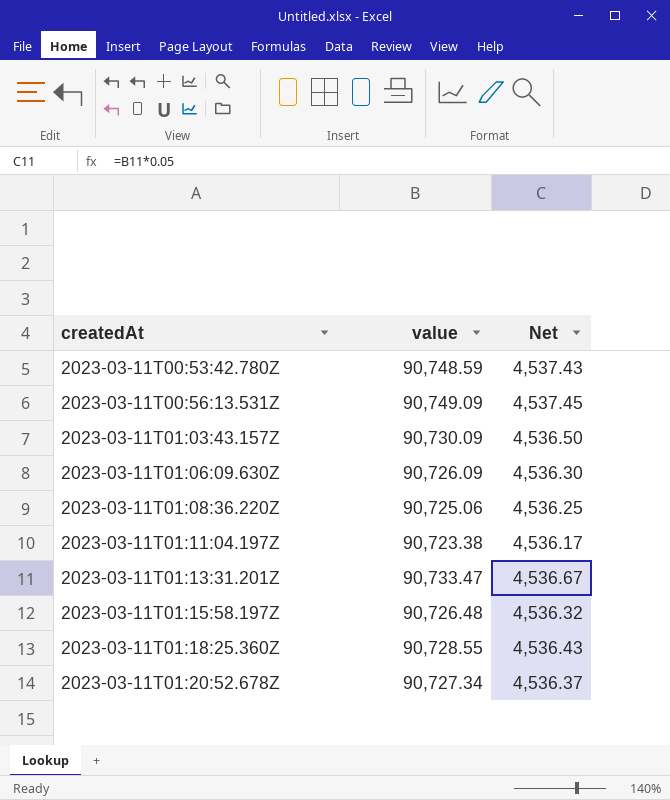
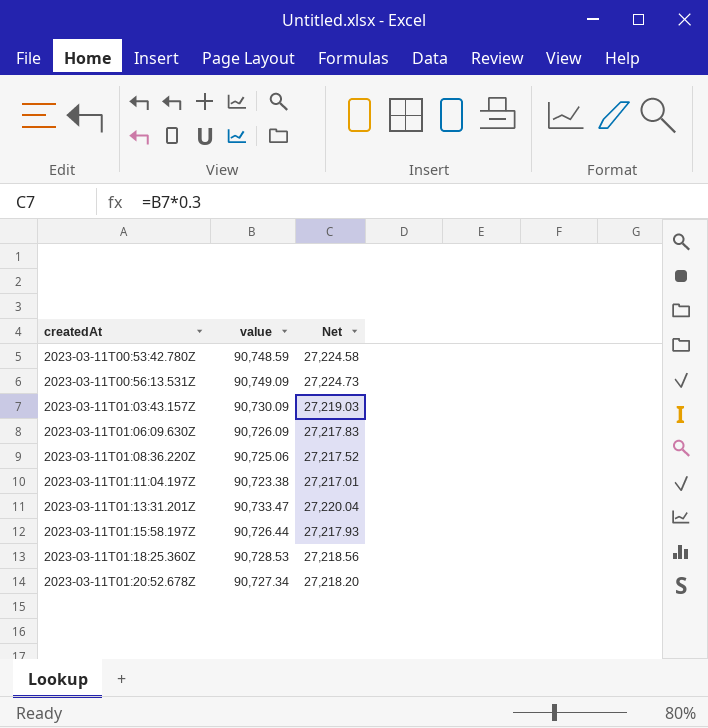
column Net | formula: [value] * 0.05 -> [value] * 0.3
2023-03-11T01:15:58.197Z | value: 90,726.48 -> 90,726.44
2023-03-11T01:18:25.360Z | value: 90,728.55 -> 90,728.53

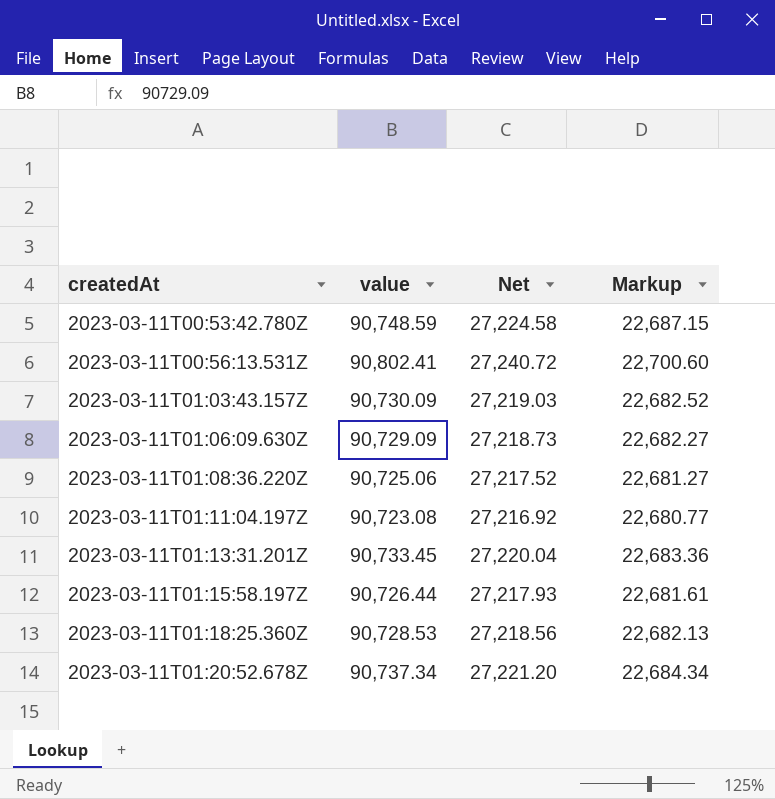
column Markup | formula: none -> [value] * 0.25
2023-03-11T00:56:13.531Z | value: 90,749.09 -> 90,802.41
2023-03-11T00:56:13.531Z | Net: 27,224.73 -> 27,240.72
2023-03-11T01:06:09.630Z | value: 90,726.09 -> 90,729.09
2023-03-11T01:06:09.630Z | Net: 27,217.83 -> 27,218.73
2023-03-11T01:11:04.197Z | value: 90,723.38 -> 90,723.08
2023-03-11T01:11:04.197Z | Net: 27,217.01 -> 27,216.92
2023-03-11T01:13:31.201Z | value: 90,733.47 -> 90,733.45
2023-03-11T01:20:52.678Z | value: 90,727.34 -> 90,737.34
2023-03-11T01:20:52.678Z | Net: 27,218.20 -> 27,221.20

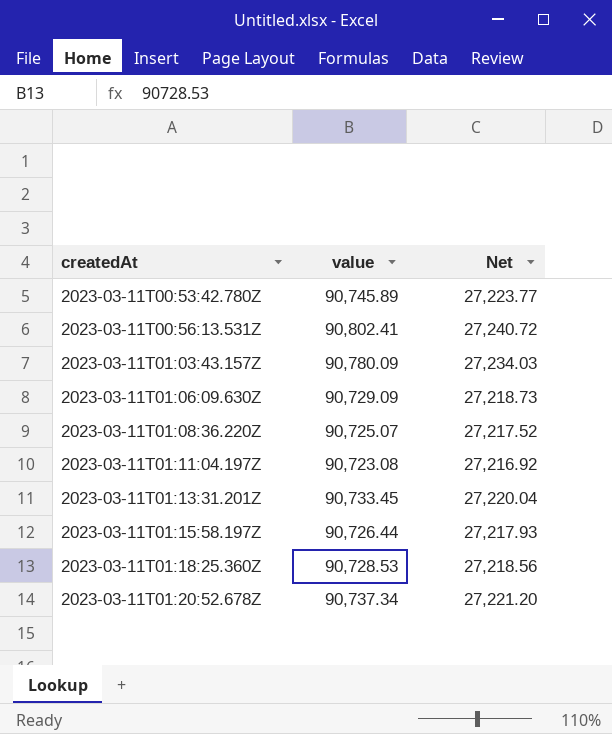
column Markup | formula: [value] * 0.25 -> none
2023-03-11T00:53:42.780Z | value: 90,748.59 -> 90,745.89
2023-03-11T00:53:42.780Z | Net: 27,224.58 -> 27,223.77
2023-03-11T01:03:43.157Z | value: 90,730.09 -> 90,780.09
2023-03-11T01:03:43.157Z | Net: 27,219.03 -> 27,234.03
2023-03-11T01:08:36.220Z | value: 90,725.06 -> 90,725.07

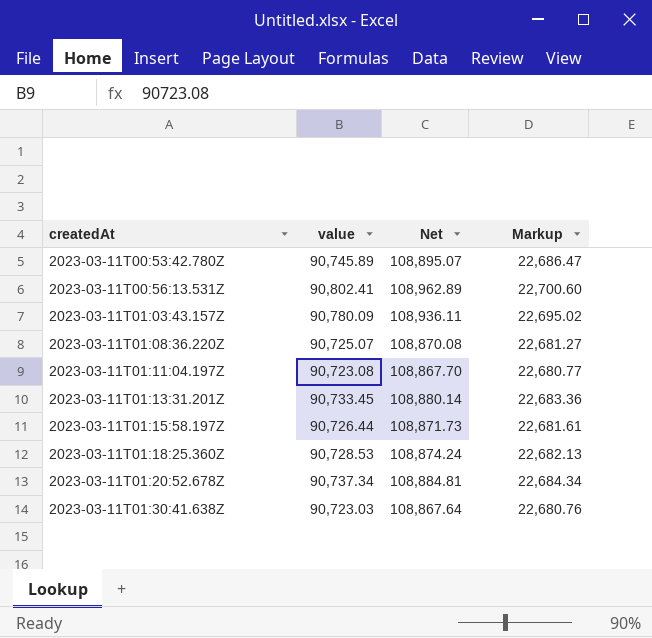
column Net | formula: [value] * 0.3 -> [value] * 1.2
column Markup | formula: none -> [value] * 0.25
row 2023-03-11T01:06:09.630Z: 90,729.09 | 27,218.73 -> none
row 2023-03-11T01:30:41.638Z: none -> 90,723.03 | 108,867.64 | 22,680.76

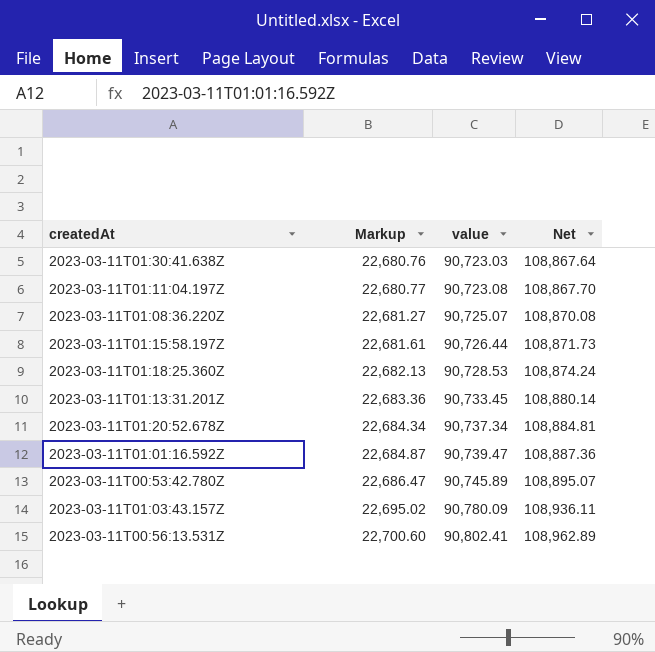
row order: createdAt ascending -> Markup ascending
column Markup | position: 4 -> 2
row 2023-03-11T01:01:16.592Z: none -> 22,684.87 | 90,739.47 | 108,887.36

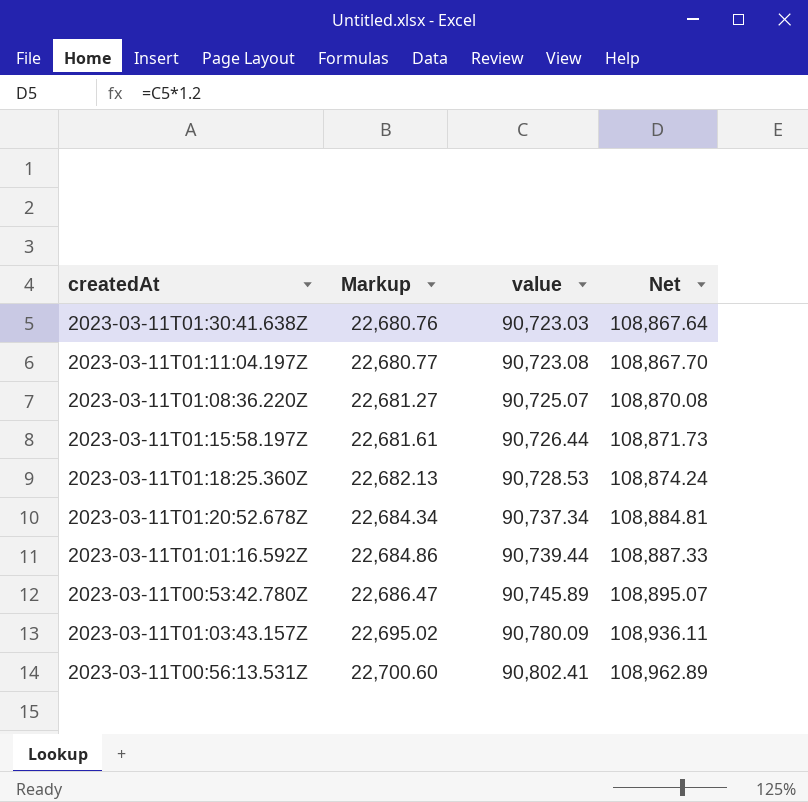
row 2023-03-11T01:13:31.201Z: 22,683.36 | 90,733.45 | 108,880.14 -> none
2023-03-11T01:01:16.592Z | Markup: 22,684.87 -> 22,684.86
2023-03-11T01:01:16.592Z | value: 90,739.47 -> 90,739.44
2023-03-11T01:01:16.592Z | Net: 108,887.36 -> 108,887.33

